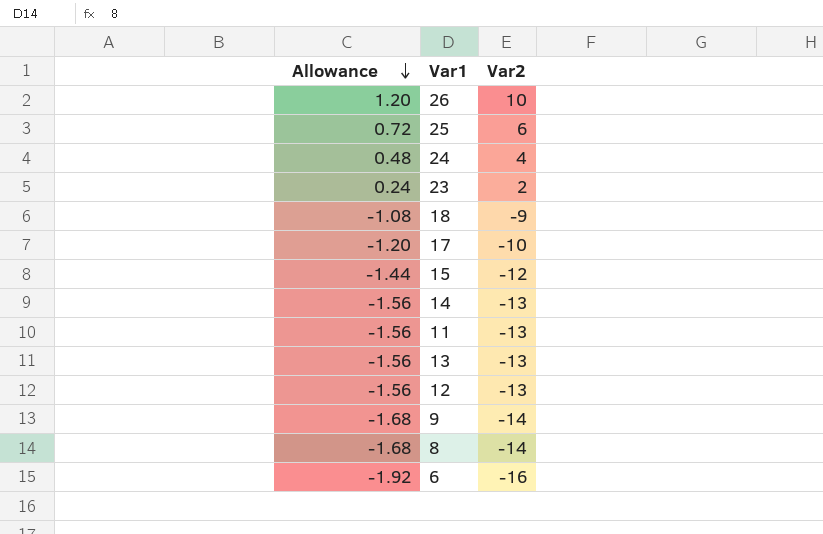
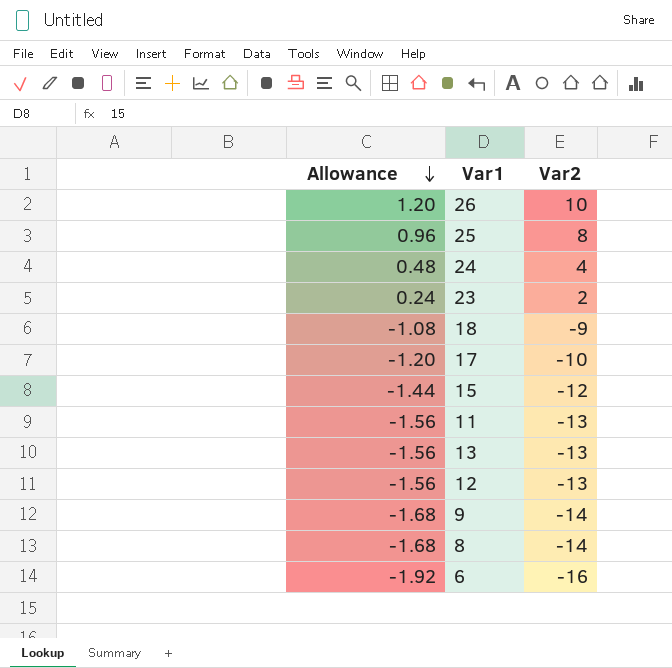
row 14: -1.56 | -13 -> none
25 | Allowance: 0.72 -> 0.96
25 | Var2: 6 -> 8

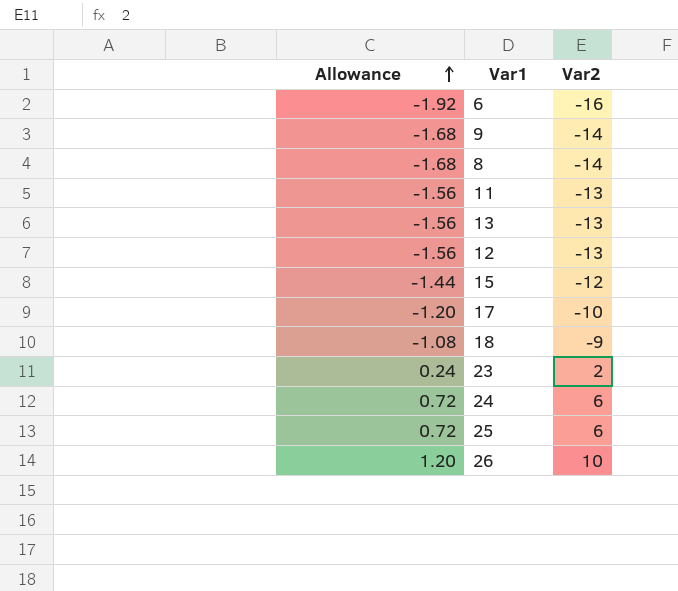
row order: Allowance descending -> Allowance ascending
24 | Allowance: 0.48 -> 0.72
24 | Var2: 4 -> 6
25 | Allowance: 0.96 -> 0.72
25 | Var2: 8 -> 6

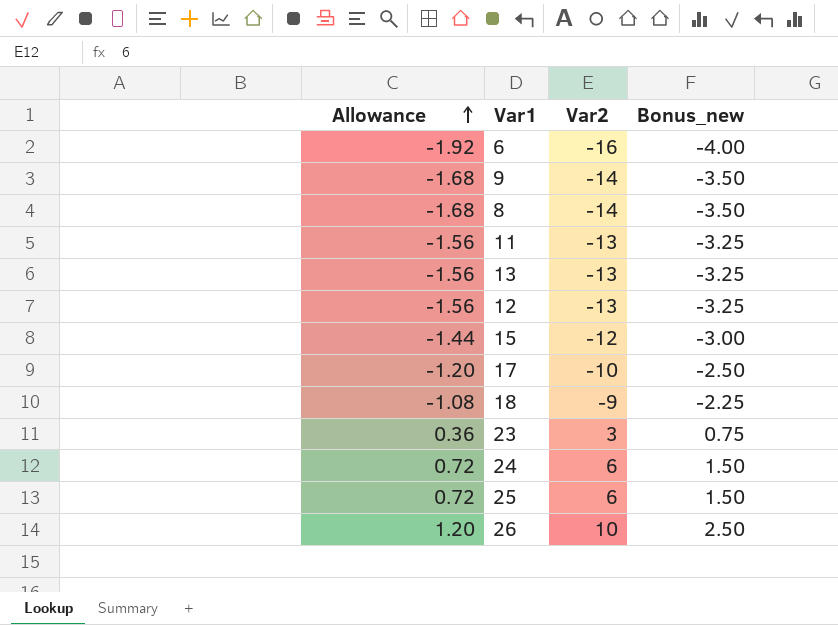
column Bonus_new | formula: none -> [Var2] * 0.25
23 | Allowance: 0.24 -> 0.36
23 | Var2: 2 -> 3

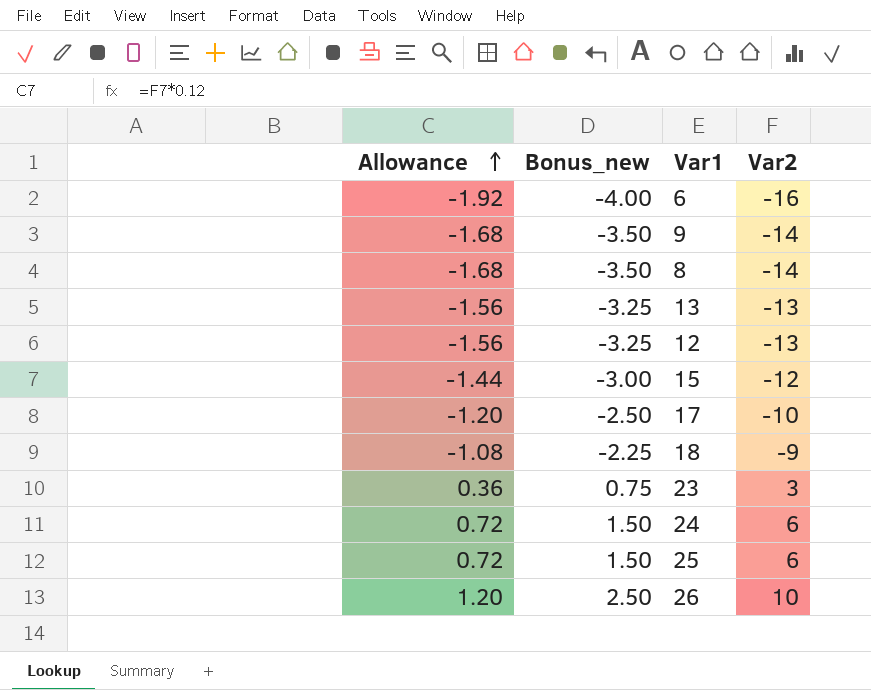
column Bonus_new | position: 4 -> 2
row 11: -1.56 | -13 | -3.25 -> none

